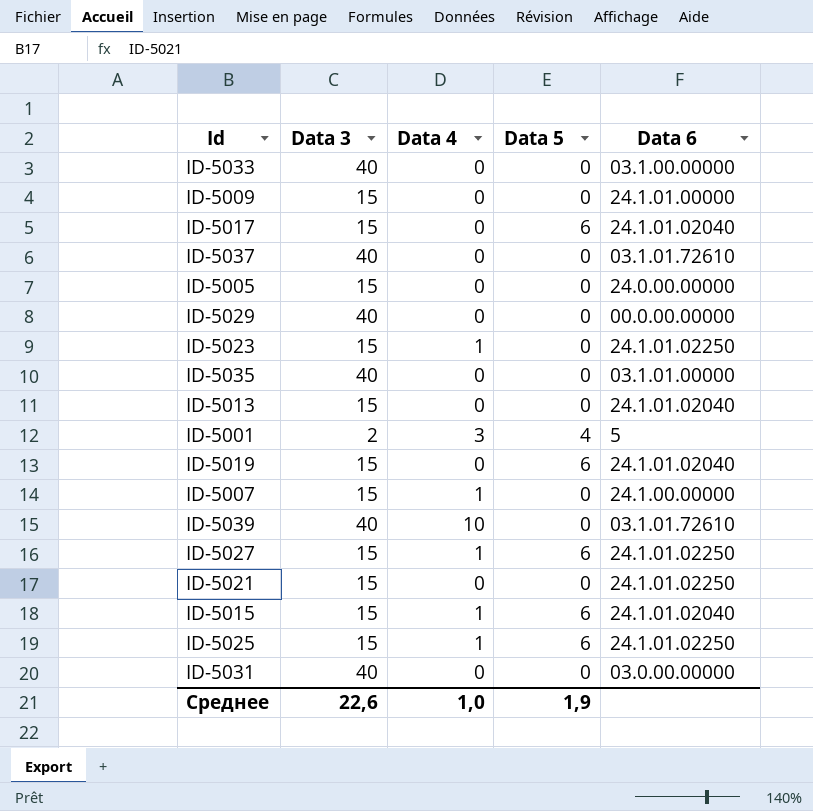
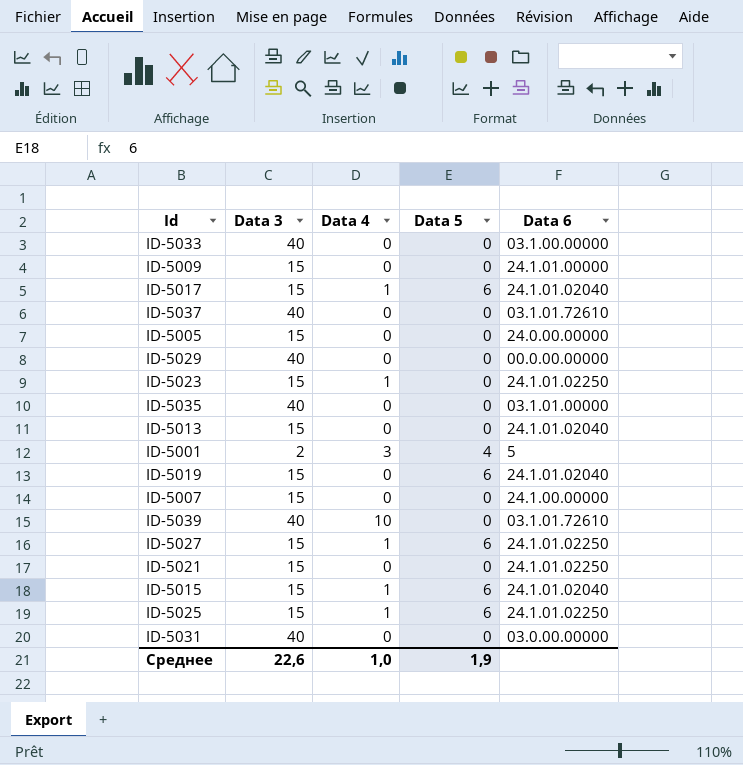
ID-5017 | Data 4: 0 -> 1
ID-5007 | Data 4: 1 -> 0

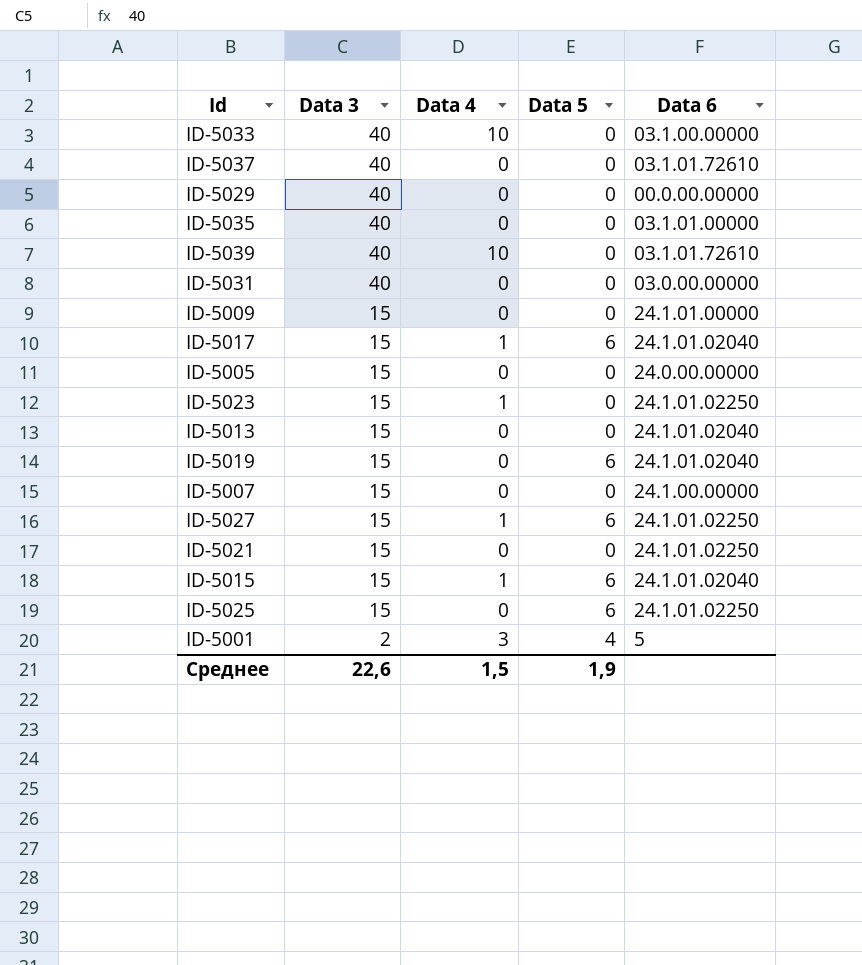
row order: none -> Data 3 descending
ID-5033 | Data 4: 0 -> 10
ID-5025 | Data 4: 1 -> 0
Среднее | Data 4: 1,0 -> 1,5

